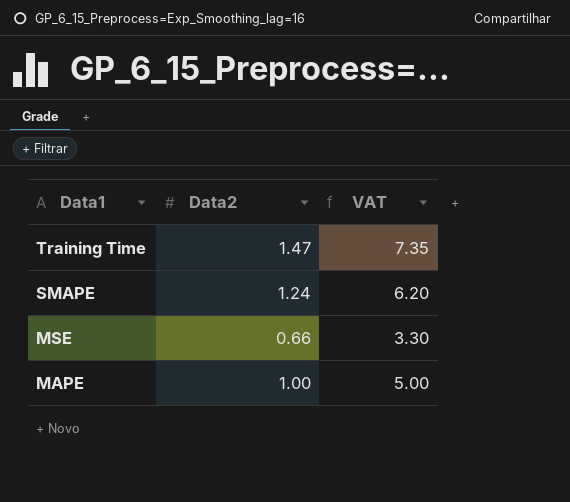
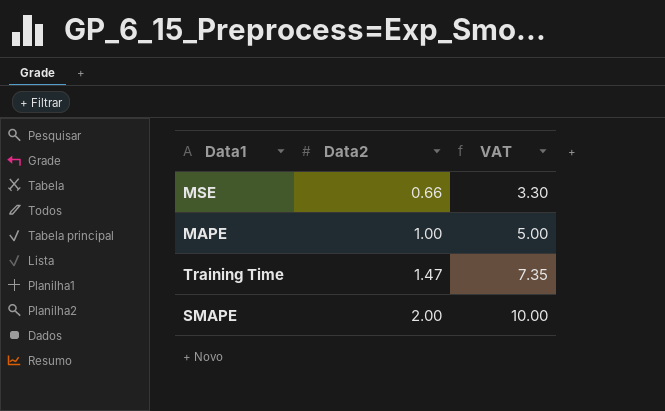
row order: Data1 descending -> Data2 ascending
SMAPE | Data2: 1.24 -> 2.00
SMAPE | VAT: 6.20 -> 10.00

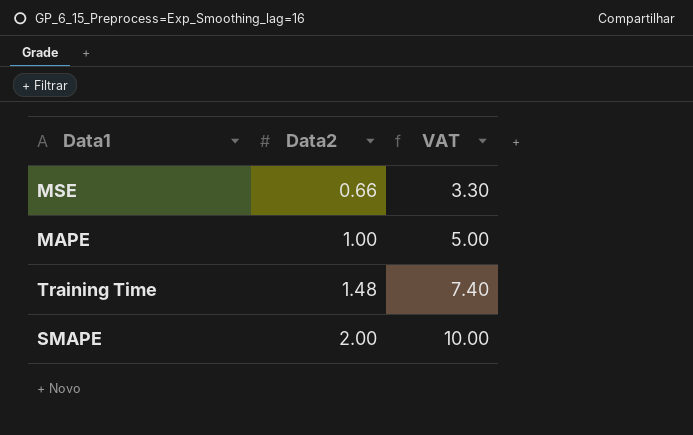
Training Time | Data2: 1.47 -> 1.48
Training Time | VAT: 7.35 -> 7.40

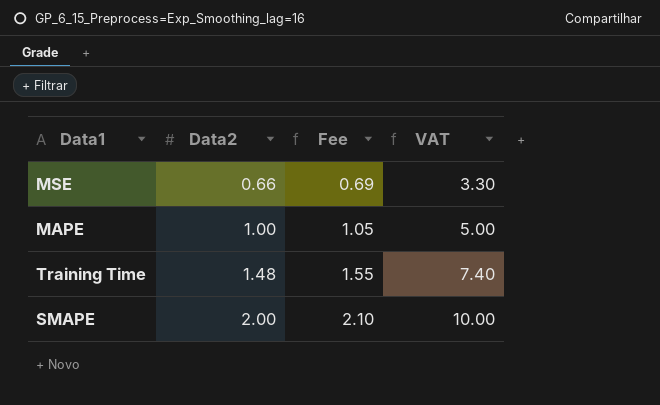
column Fee | formula: none -> [Data2] * 1.05

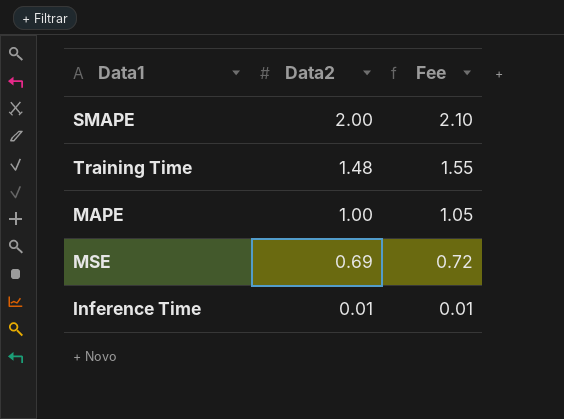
row order: Data2 ascending -> Data2 descending
column VAT | formula: [Data2] * 5 -> none
MSE | Data2: 0.66 -> 0.69
MSE | Fee: 0.69 -> 0.72
row Inference Time: none -> 0.01 | 0.01

